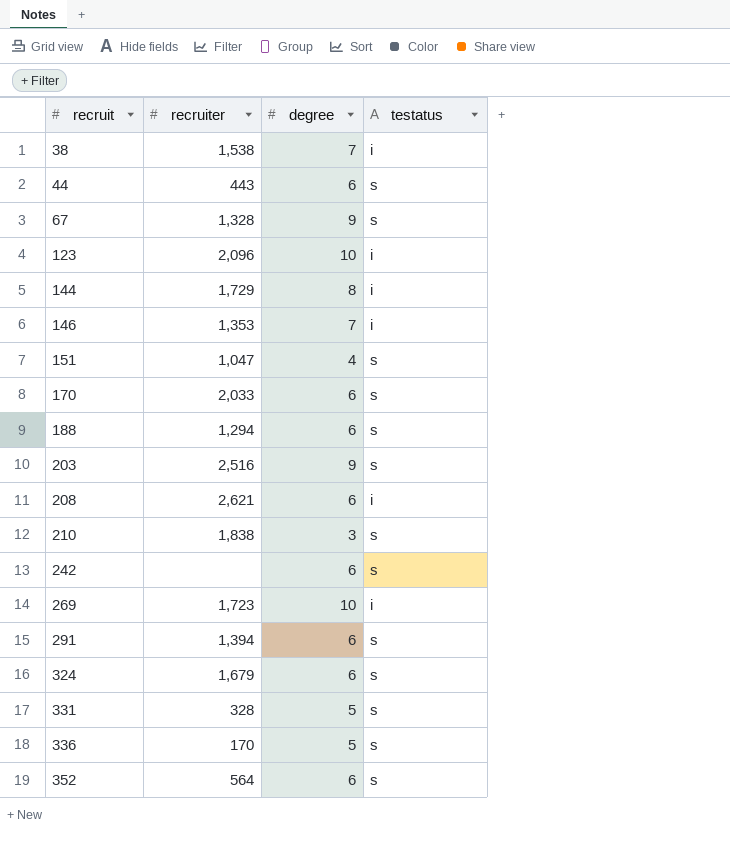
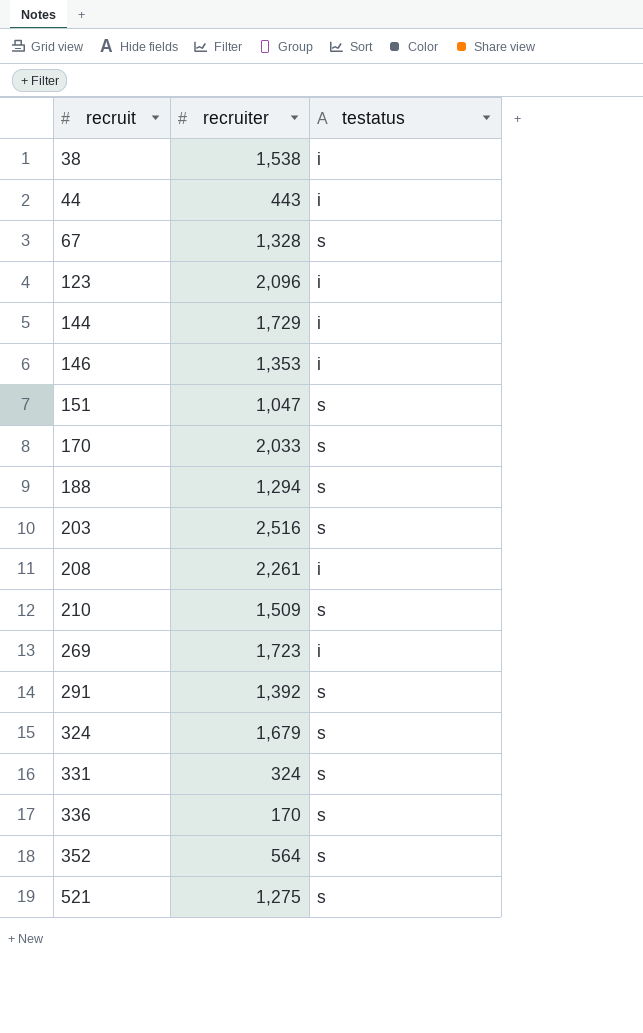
column degree | position: 3 -> none
row 242: none | 6 | s -> none
44 | testatus: s -> i
208 | recruiter: 2,621 -> 2,261
210 | recruiter: 1,838 -> 1,509
291 | recruiter: 1,394 -> 1,392
331 | recruiter: 328 -> 324
row 521: none -> 1,275 | s

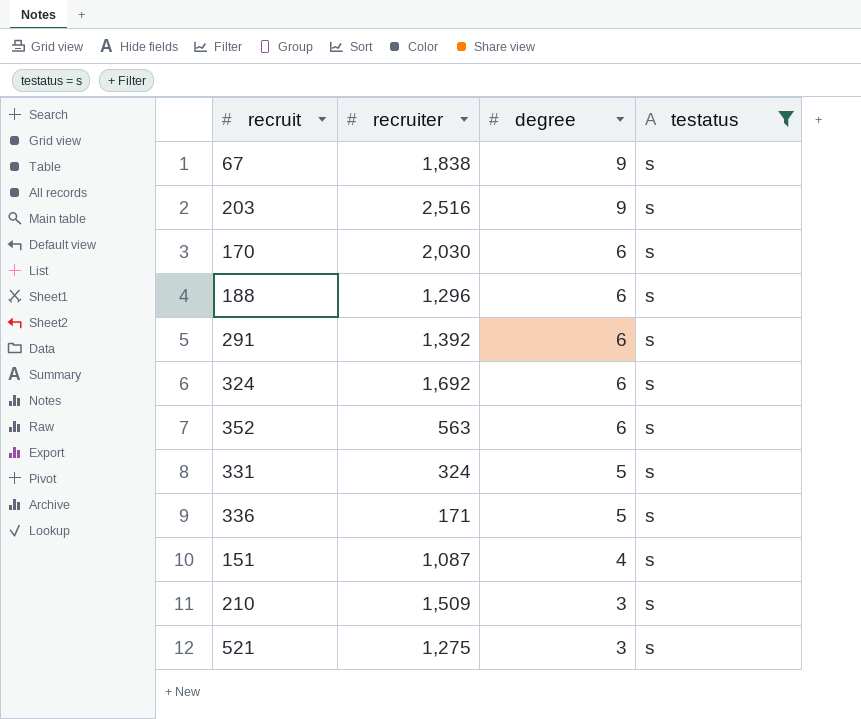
filter: none -> testatus = s
row order: recruit ascending -> degree descending
column degree | position: none -> 3
67 | recruiter: 1,328 -> 1,838
170 | recruiter: 2,033 -> 2,030
188 | recruiter: 1,294 -> 1,296
324 | recruiter: 1,679 -> 1,692
352 | recruiter: 564 -> 563
336 | recruiter: 170 -> 171
151 | recruiter: 1,047 -> 1,087

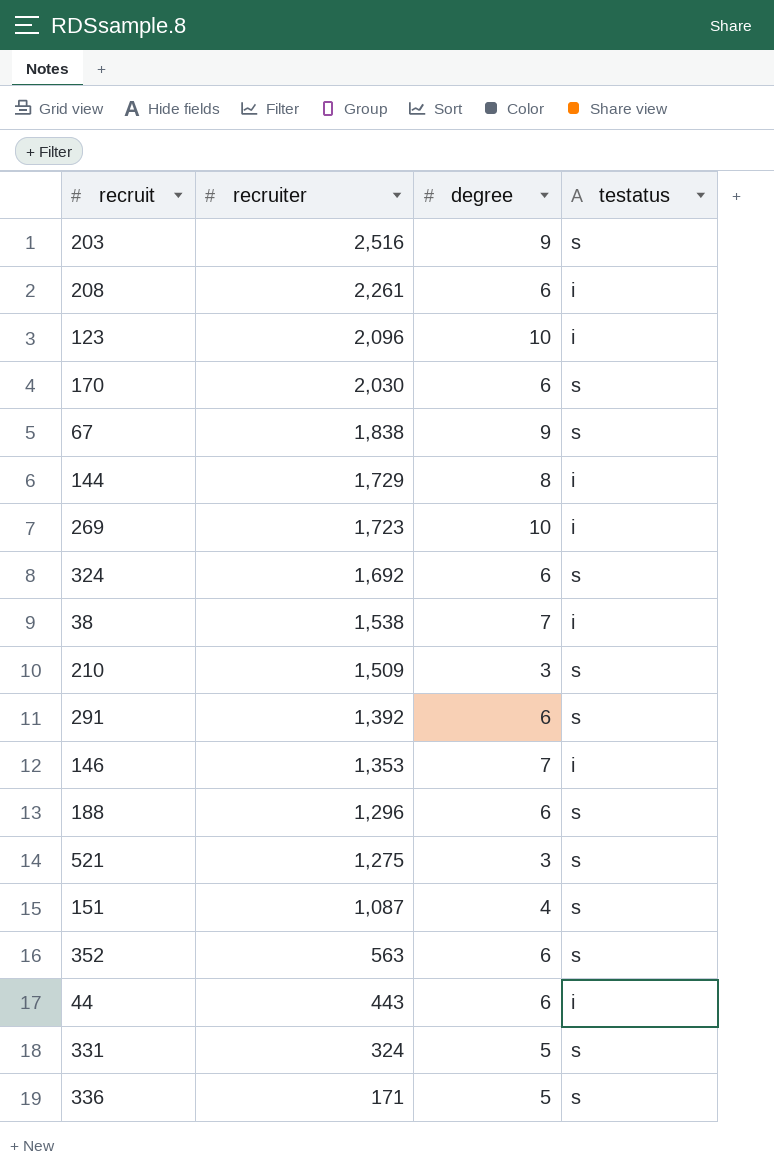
filter: testatus = s -> none
row order: degree descending -> recruiter descending

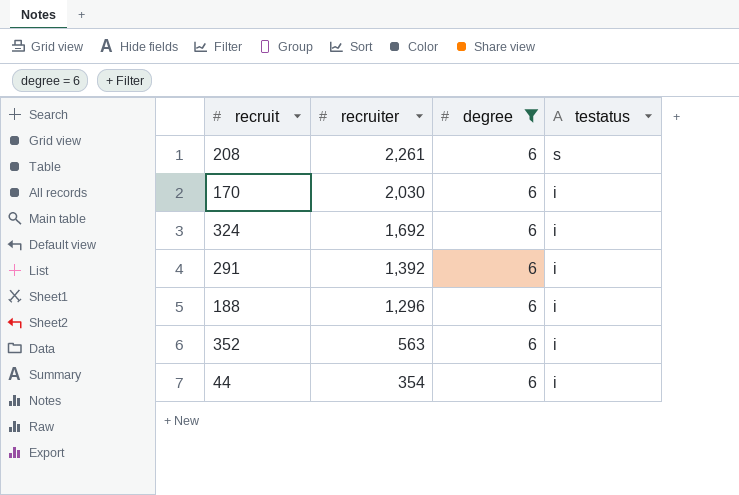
filter: none -> degree = 6
208 | testatus: i -> s
170 | testatus: s -> i
324 | testatus: s -> i
291 | testatus: s -> i
188 | testatus: s -> i
352 | testatus: s -> i
44 | recruiter: 443 -> 354

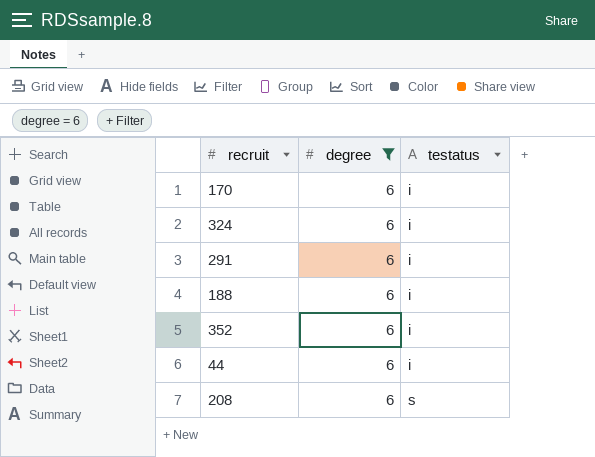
row order: recruiter descending -> testatus ascending
column recruiter | position: 2 -> none

